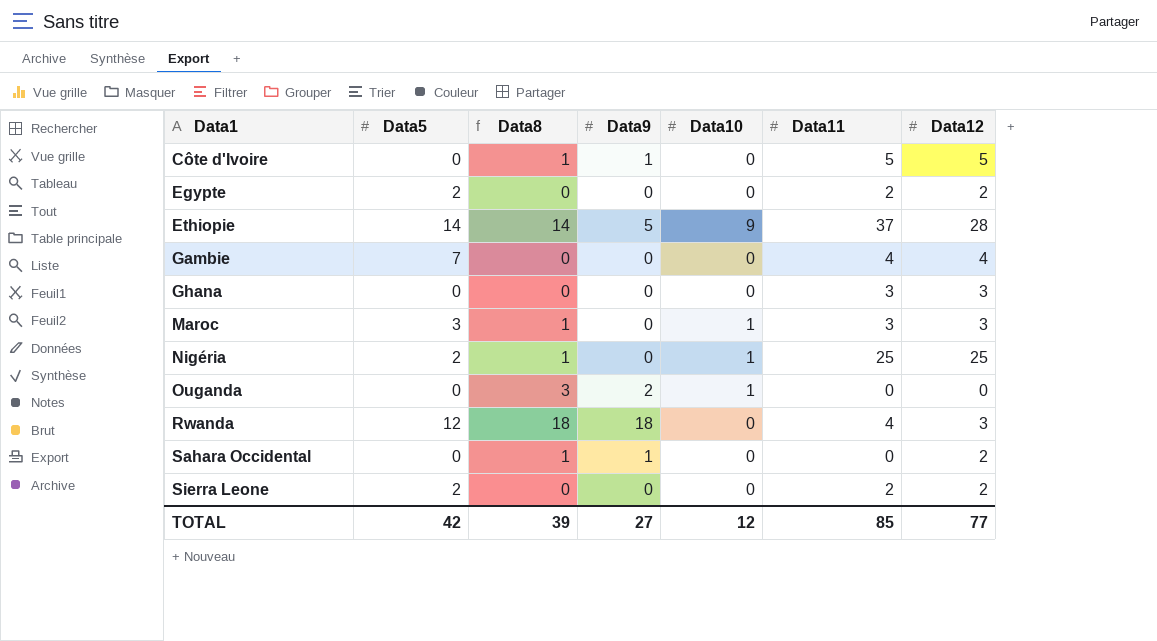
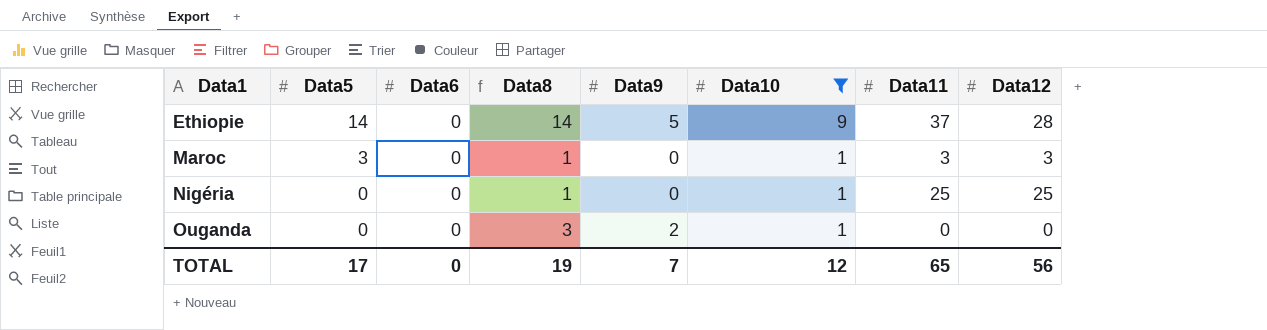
filter: none -> Data10 != 0
column Data6 | position: none -> 3
Nigéria | Data5: 2 -> 0
TOTAL | Data5: 42 -> 17
TOTAL | Data8: 39 -> 19
TOTAL | Data9: 27 -> 7
TOTAL | Data11: 85 -> 65
TOTAL | Data12: 77 -> 56

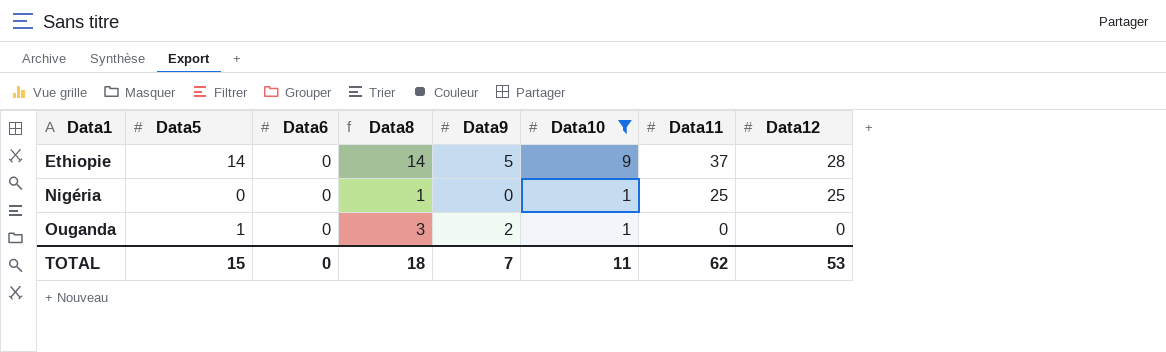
row Maroc: 3 | 0 | 1 | 0 | 1 | 3 | 3 -> none
Ouganda | Data5: 0 -> 1
TOTAL | Data5: 17 -> 15
TOTAL | Data8: 19 -> 18
TOTAL | Data10: 12 -> 11
TOTAL | Data11: 65 -> 62
TOTAL | Data12: 56 -> 53

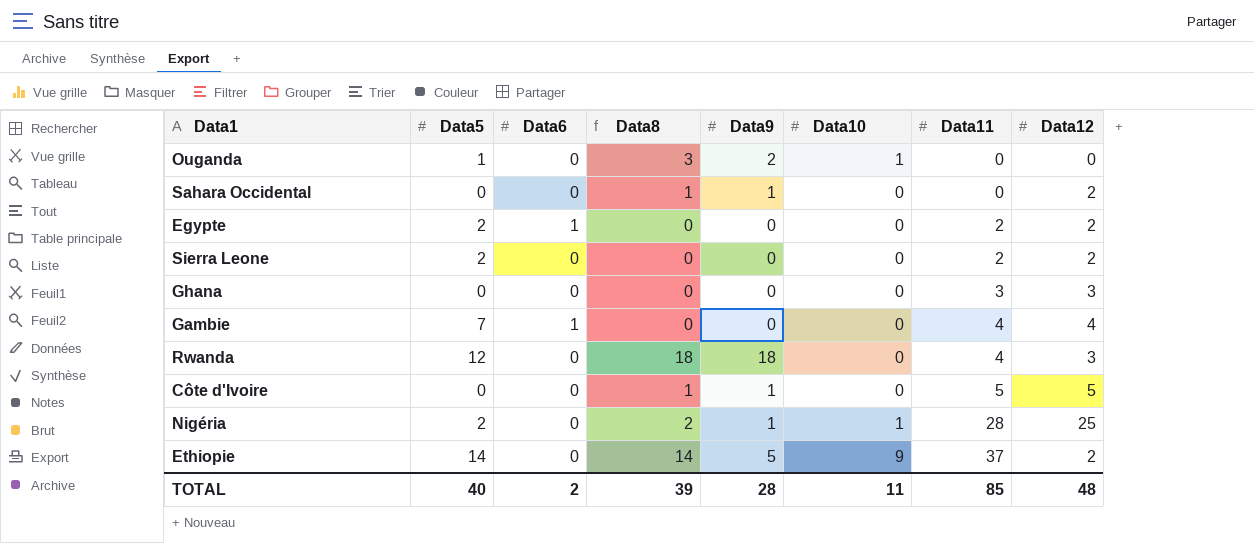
filter: Data10 != 0 -> none
row order: Data1 ascending -> Data11 ascending
Nigéria | Data5: 0 -> 2
Nigéria | Data8: 1 -> 2
Nigéria | Data9: 0 -> 1
Nigéria | Data11: 25 -> 28
Ethiopie | Data12: 28 -> 2
TOTAL | Data5: 15 -> 40
TOTAL | Data6: 0 -> 2
TOTAL | Data8: 18 -> 39
TOTAL | Data9: 7 -> 28
TOTAL | Data11: 62 -> 85
TOTAL | Data12: 53 -> 48

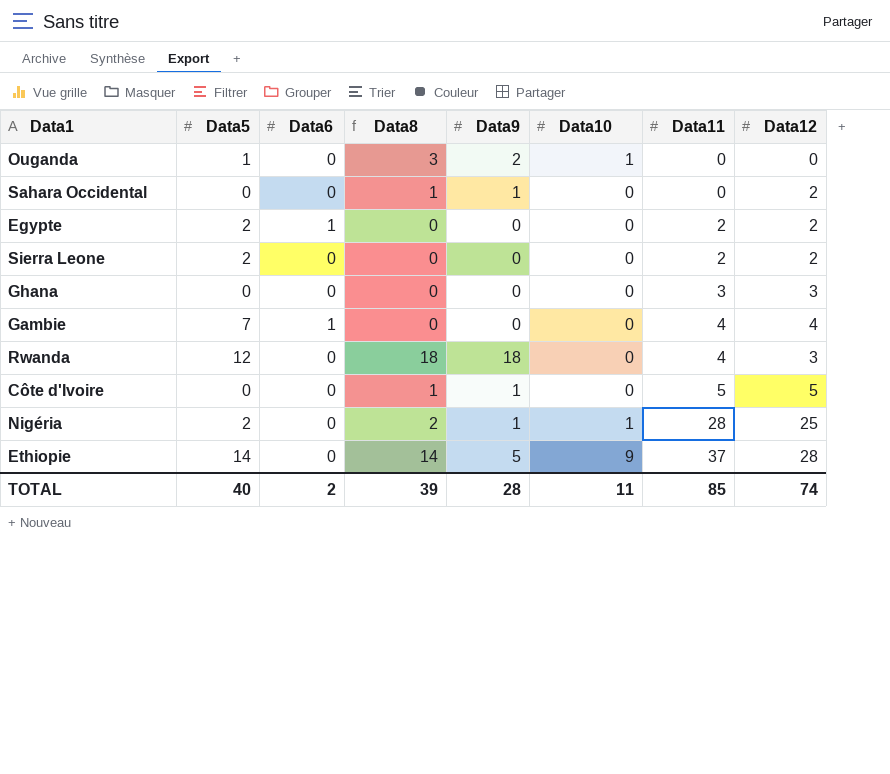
Ethiopie | Data12: 2 -> 28
TOTAL | Data12: 48 -> 74

